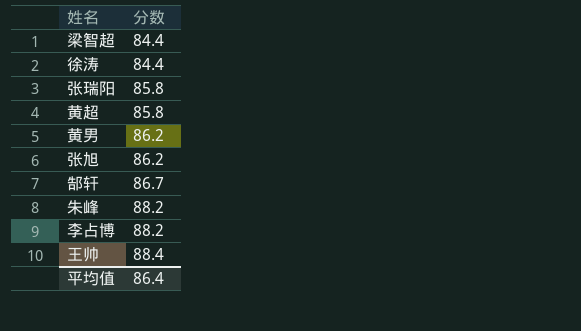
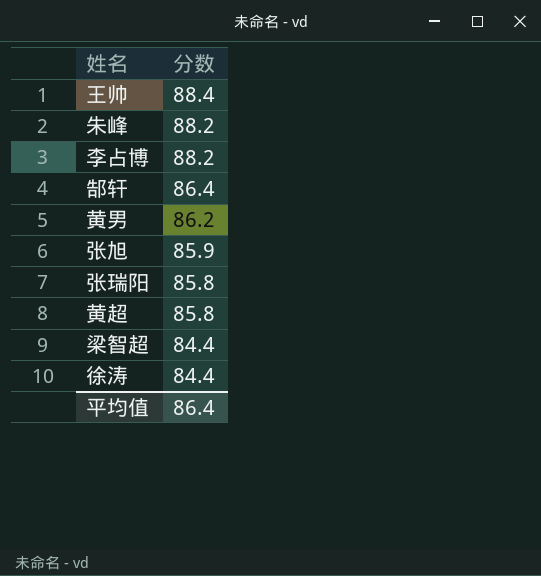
row order: 分数 ascending -> 分数 descending
郜轩 | 分数: 86.7 -> 86.4
张旭 | 分数: 86.2 -> 85.9

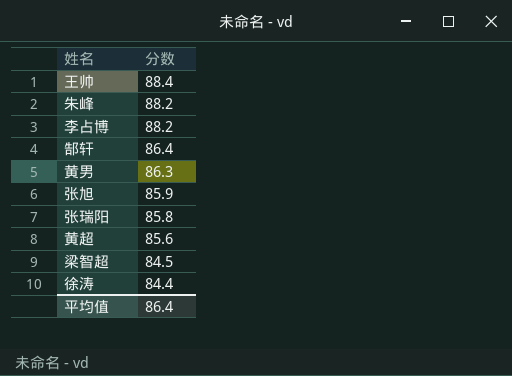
黄男 | 分数: 86.2 -> 86.3
黄超 | 分数: 85.8 -> 85.6
梁智超 | 分数: 84.4 -> 84.5

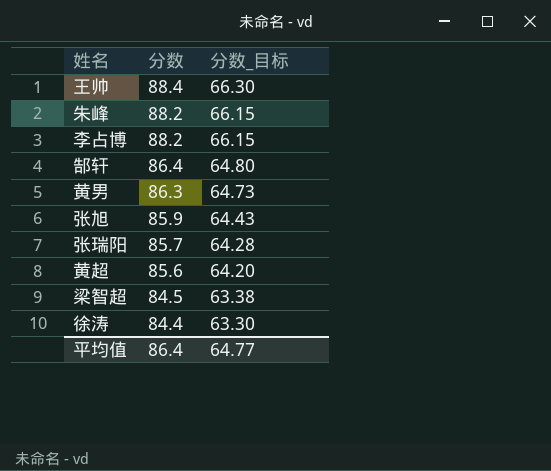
column 分数_目标 | formula: none -> [分数] * 0.75
张瑞阳 | 分数: 85.8 -> 85.7

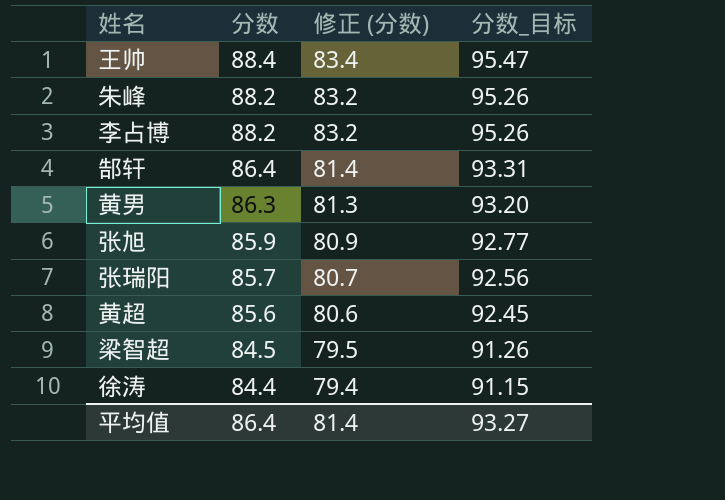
column 修正 (分数) | formula: none -> [分数] - 5
column 分数_目标 | formula: [分数] * 0.75 -> [分数] * 1.08
平均值 | 分数_目标: 64.77 -> 93.27

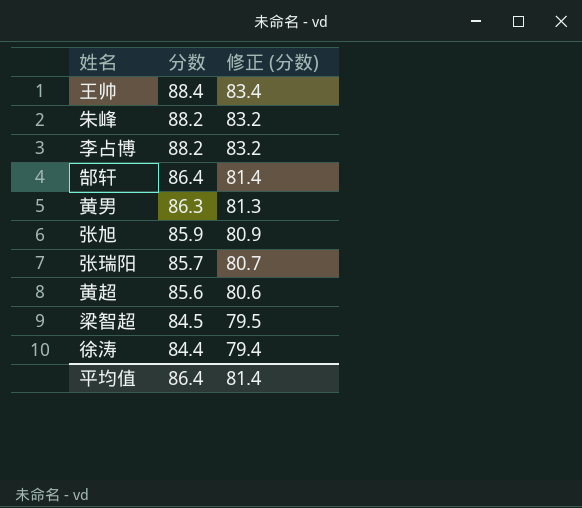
column 分数_目标 | formula: [分数] * 1.08 -> none

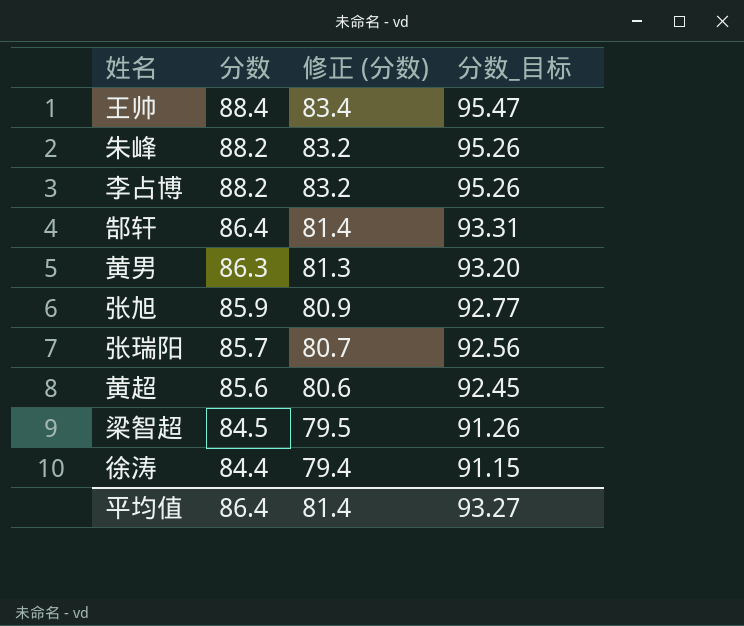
column 分数_目标 | formula: none -> [分数] * 1.08

